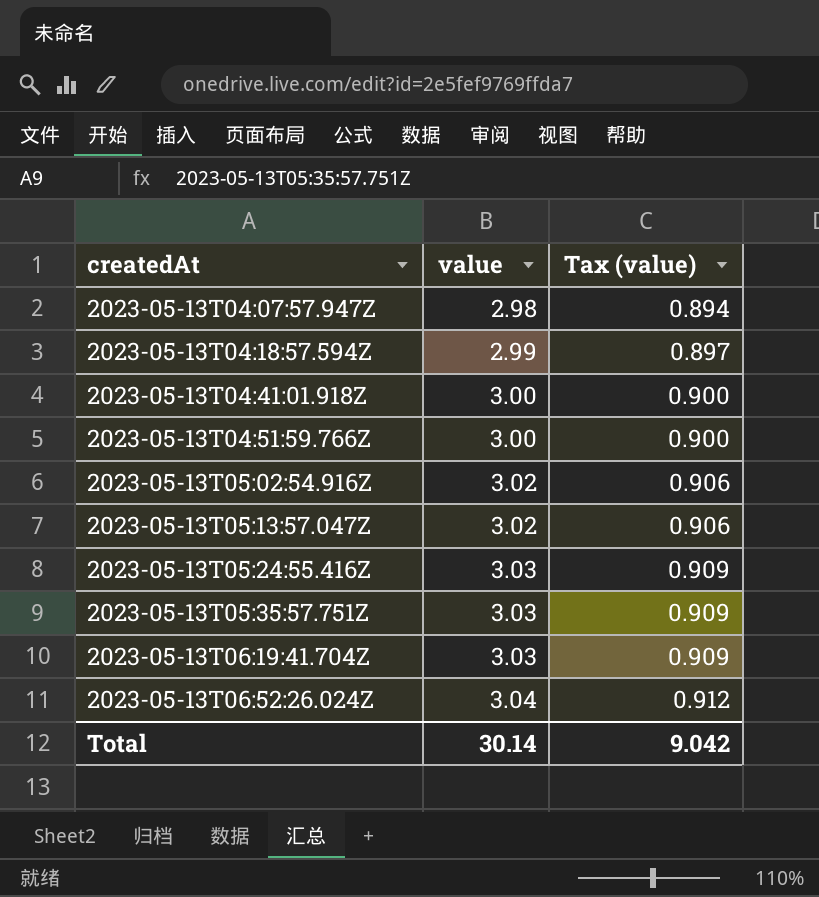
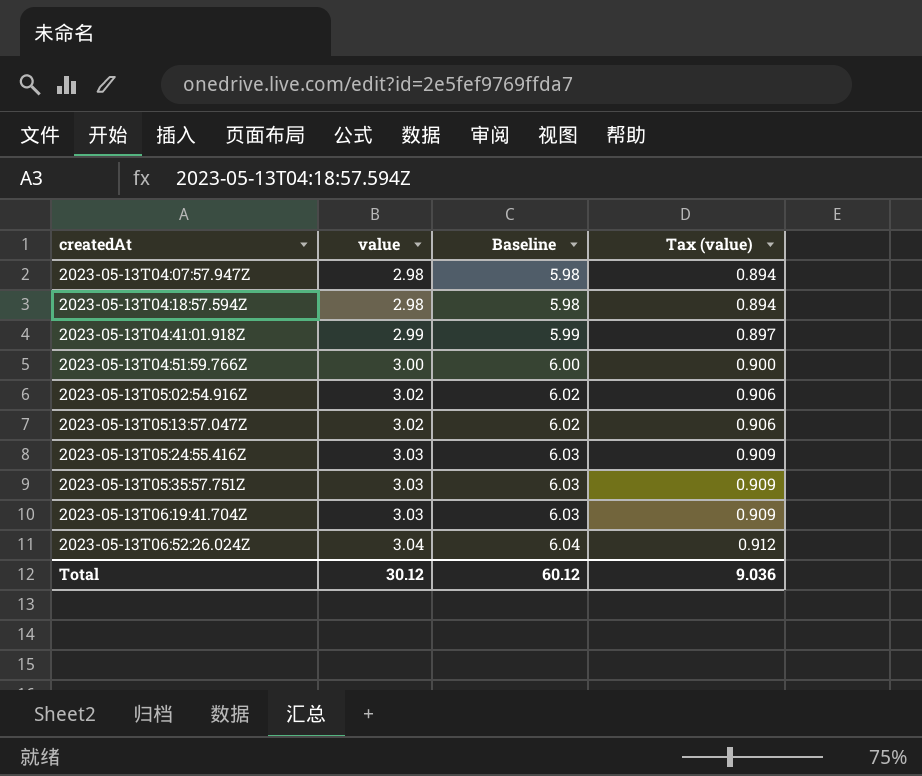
column Baseline | formula: none -> [value] + 3
2023-05-13T04:18:57.594Z | value: 2.99 -> 2.98
2023-05-13T04:18:57.594Z | Tax (value): 0.897 -> 0.894
2023-05-13T04:41:01.918Z | value: 3.00 -> 2.99
2023-05-13T04:41:01.918Z | Tax (value): 0.900 -> 0.897
Total | value: 30.14 -> 30.12
Total | Tax (value): 9.042 -> 9.036

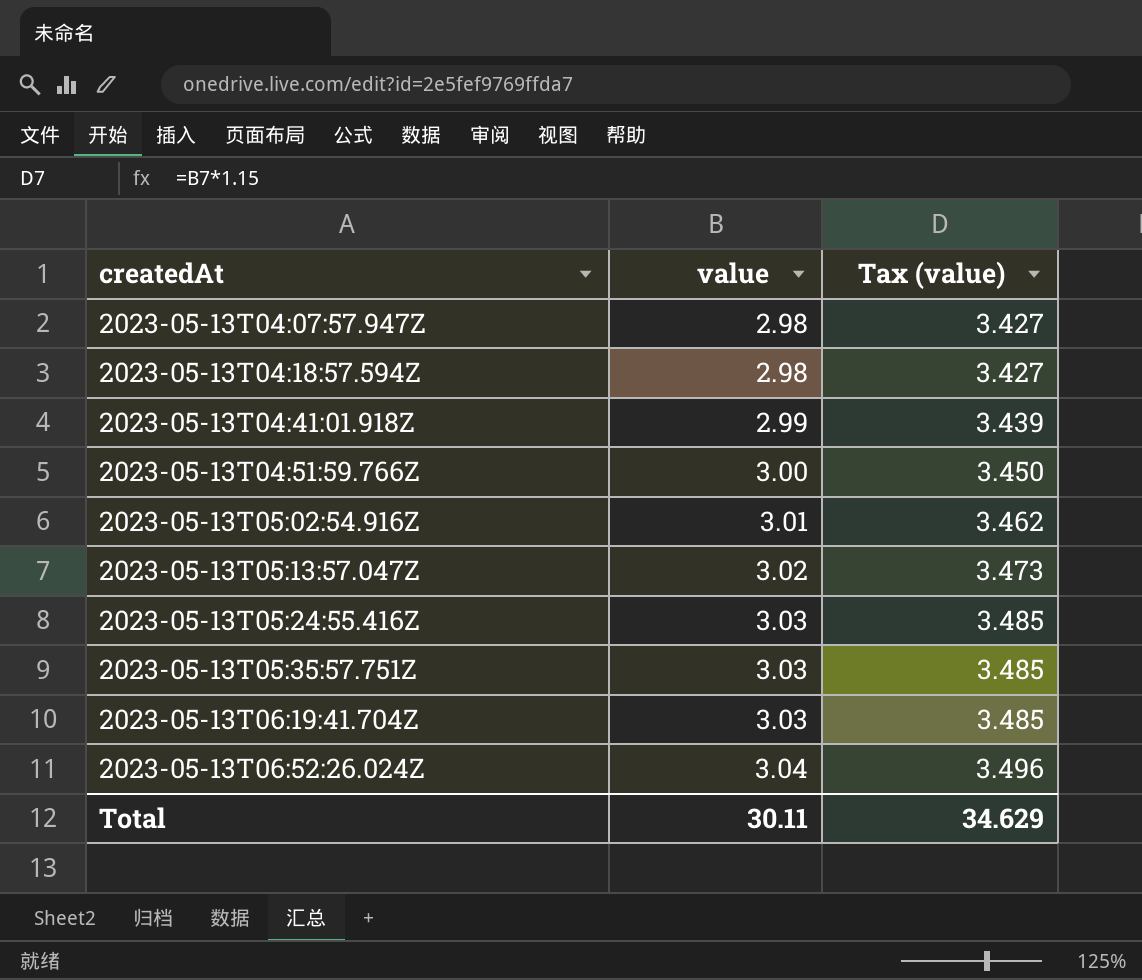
column Baseline | formula: [value] + 3 -> none
column Tax (value) | formula: [value] * 0.3 -> [value] * 1.15
2023-05-13T05:02:54.916Z | value: 3.02 -> 3.01
Total | value: 30.12 -> 30.11
Total | Tax (value): 9.036 -> 34.629

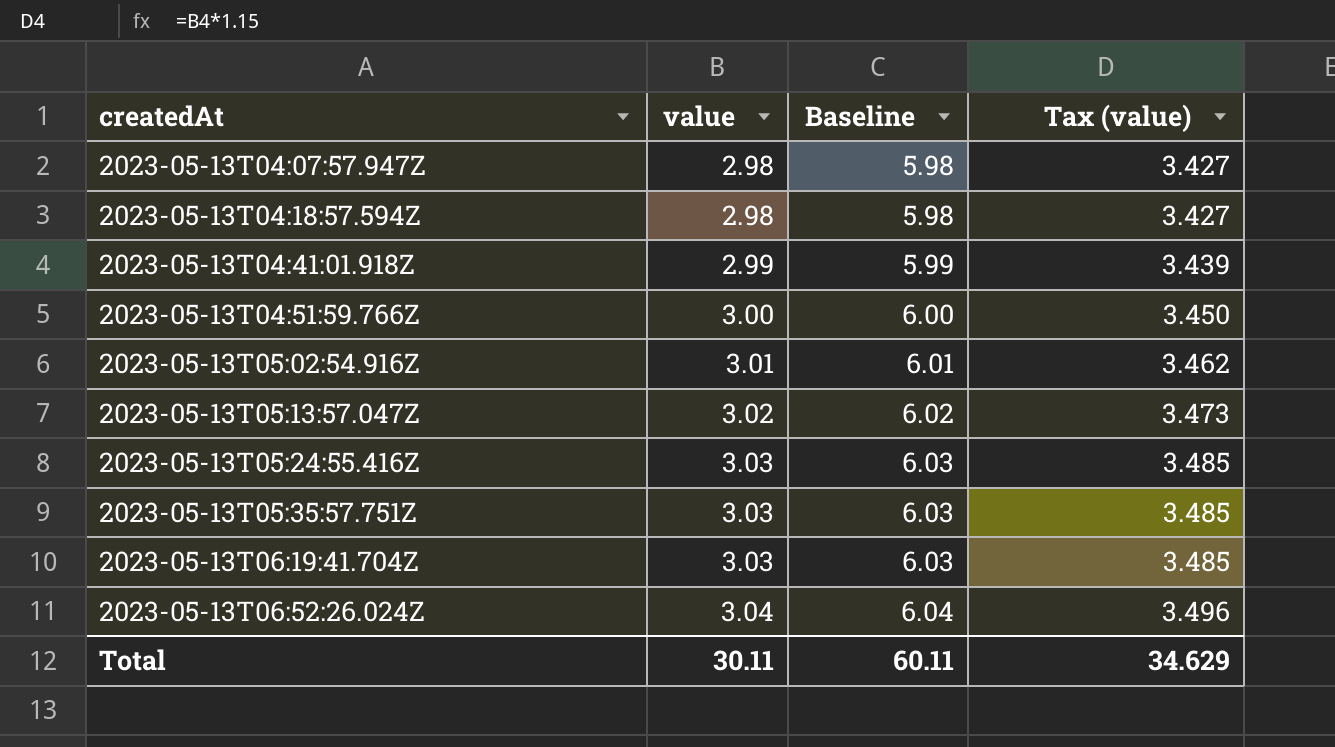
column Baseline | formula: none -> [value] + 3

